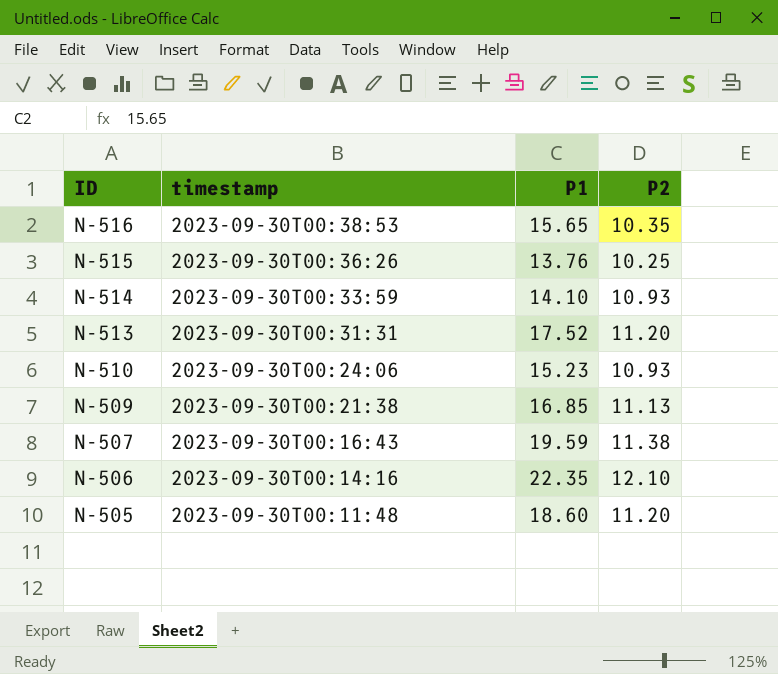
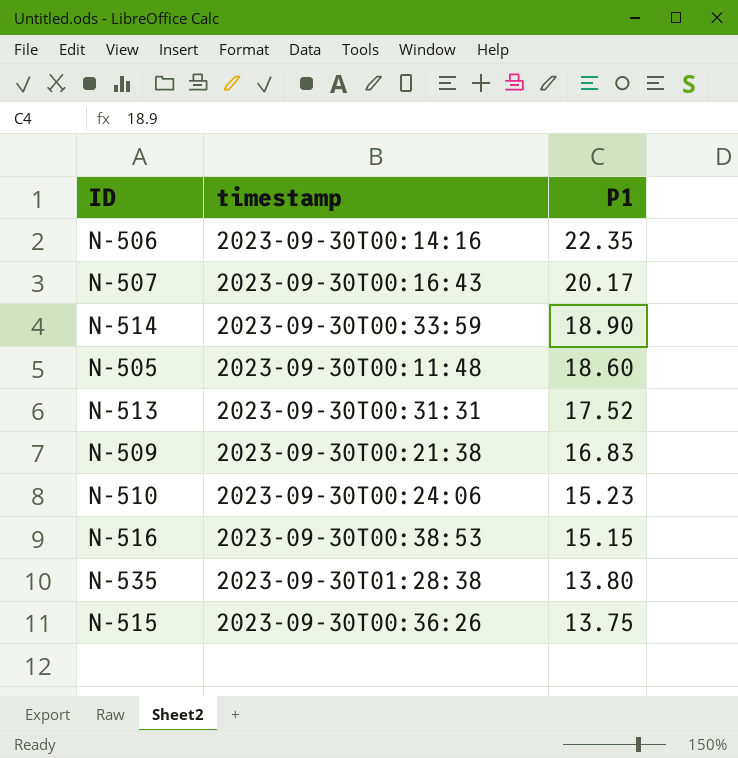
row order: ID descending -> P1 descending
column P2 | position: 4 -> none
N-507 | P1: 19.59 -> 20.17
N-514 | P1: 14.10 -> 18.90
N-509 | P1: 16.85 -> 16.83
N-516 | P1: 15.65 -> 15.15
row N-535: none -> 2023-09-30T01:28:38 | 13.80
N-515 | P1: 13.76 -> 13.75

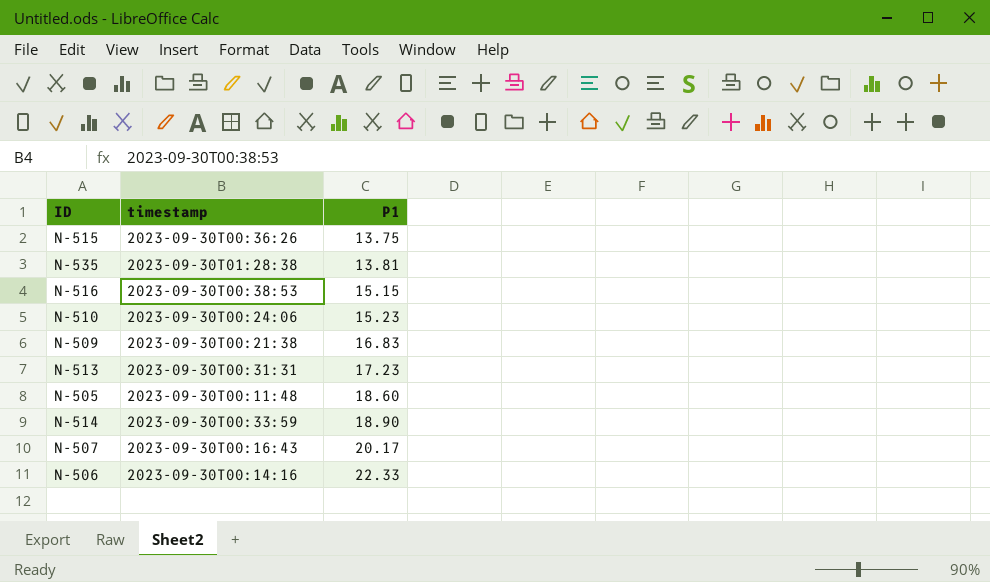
row order: P1 descending -> P1 ascending
N-535 | P1: 13.80 -> 13.81
N-513 | P1: 17.52 -> 17.23
N-506 | P1: 22.35 -> 22.33

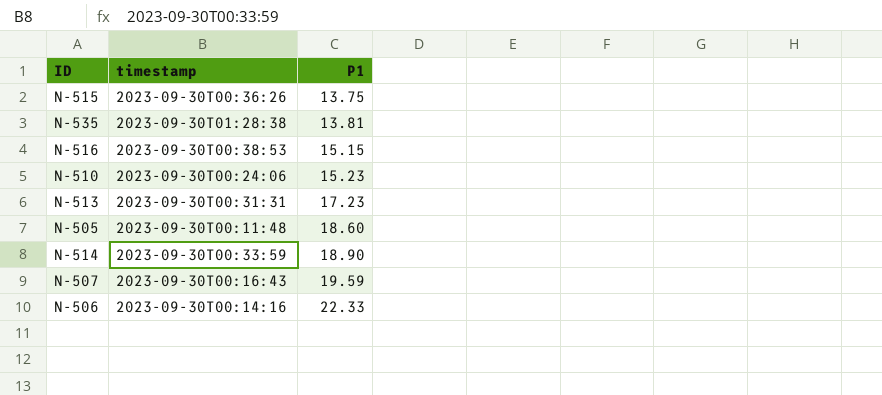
row N-509: 2023-09-30T00:21:38 | 16.83 -> none
N-507 | P1: 20.17 -> 19.59

